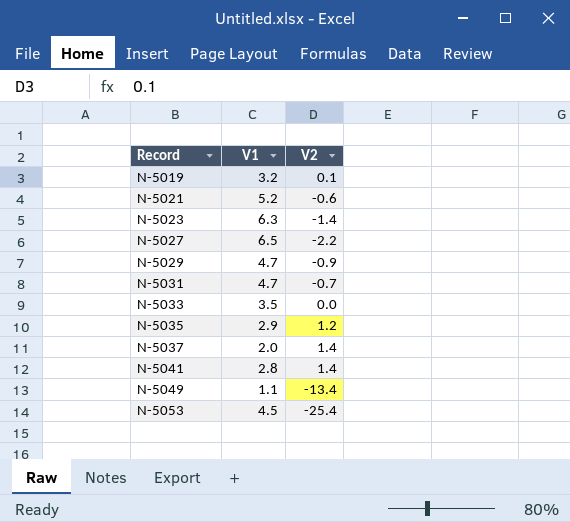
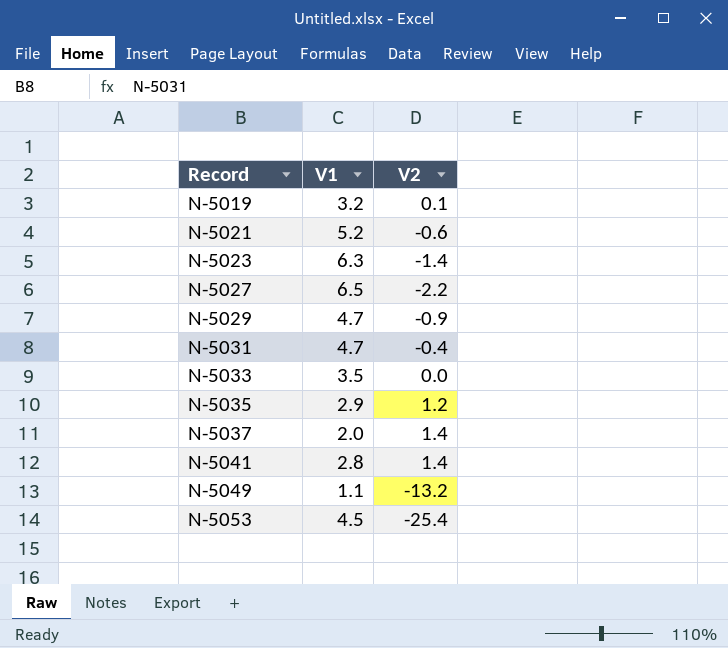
N-5031 | V2: -0.7 -> -0.4
N-5049 | V2: -13.4 -> -13.2

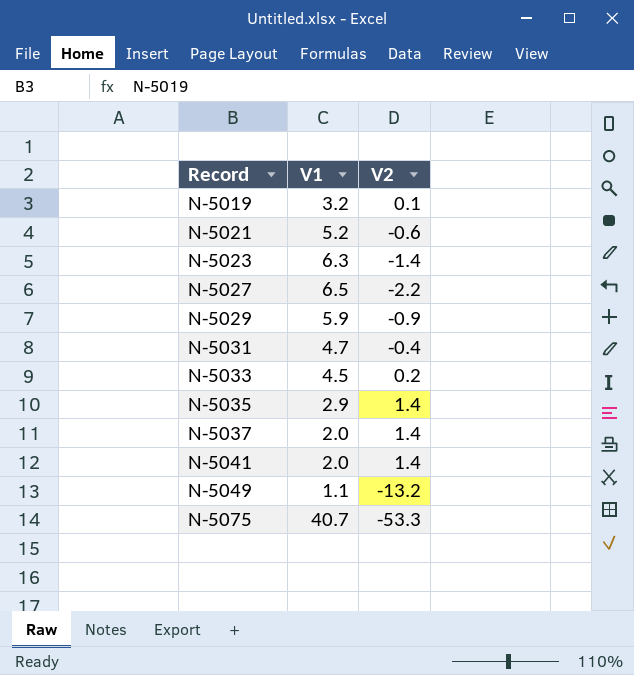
row N-5053: 4.5 | -25.4 -> none
N-5029 | V1: 4.7 -> 5.9
N-5033 | V1: 3.5 -> 4.5
N-5033 | V2: 0.0 -> 0.2
N-5035 | V2: 1.2 -> 1.4
N-5041 | V1: 2.8 -> 2.0
row N-5075: none -> 40.7 | -53.3

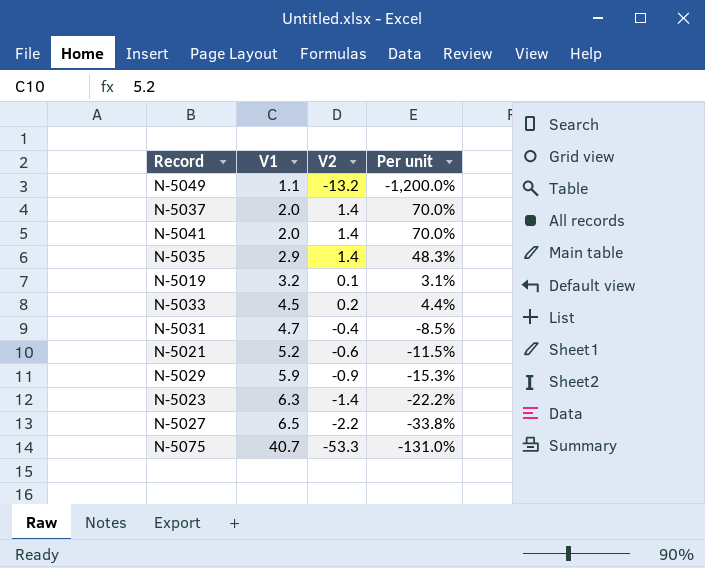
row order: Record ascending -> V1 ascending
column Per unit | formula: none -> [V2] / [V1]

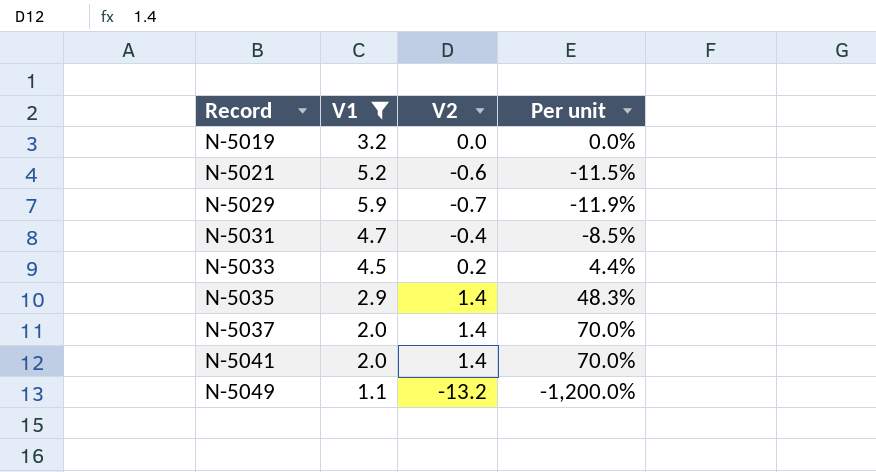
filter: none -> V1 <= 5.9
row order: V1 ascending -> Record ascending
N-5019 | V2: 0.1 -> 0.0
N-5019 | Per unit: 3.1% -> 0.0%
N-5029 | V2: -0.9 -> -0.7
N-5029 | Per unit: -15.3% -> -11.9%

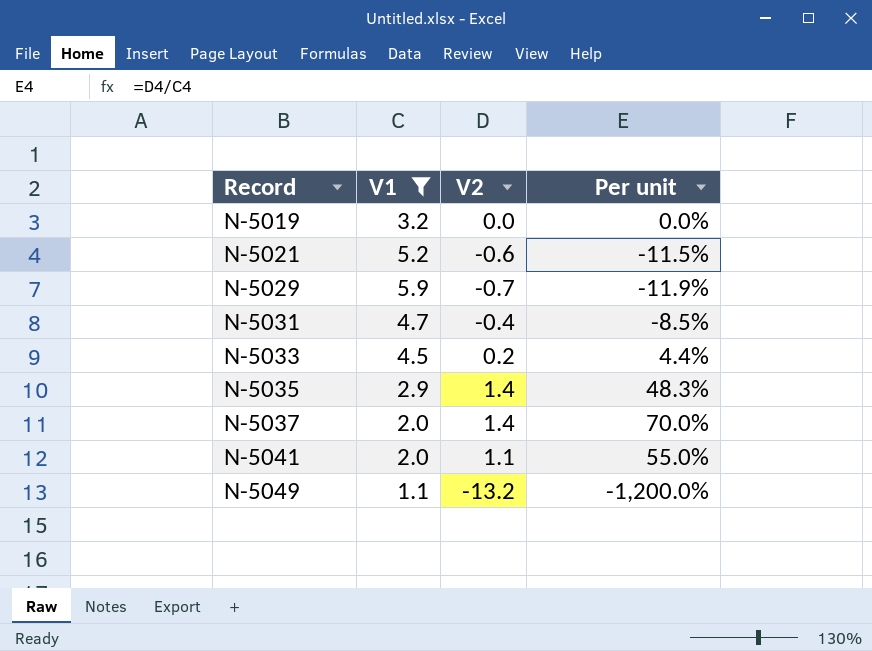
N-5041 | V2: 1.4 -> 1.1
N-5041 | Per unit: 70.0% -> 55.0%

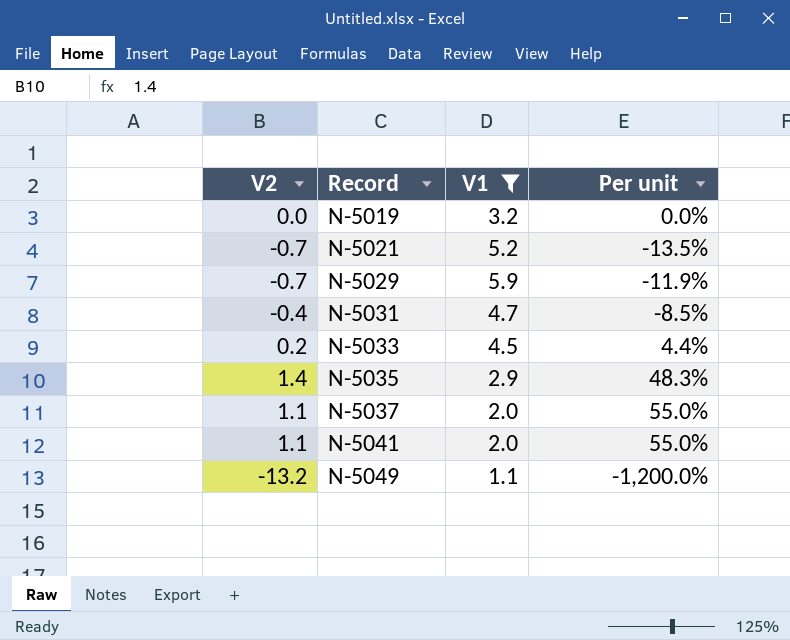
column V2 | position: 3 -> 1
N-5021 | V2: -0.6 -> -0.7
N-5021 | Per unit: -11.5% -> -13.5%
N-5037 | V2: 1.4 -> 1.1
N-5037 | Per unit: 70.0% -> 55.0%

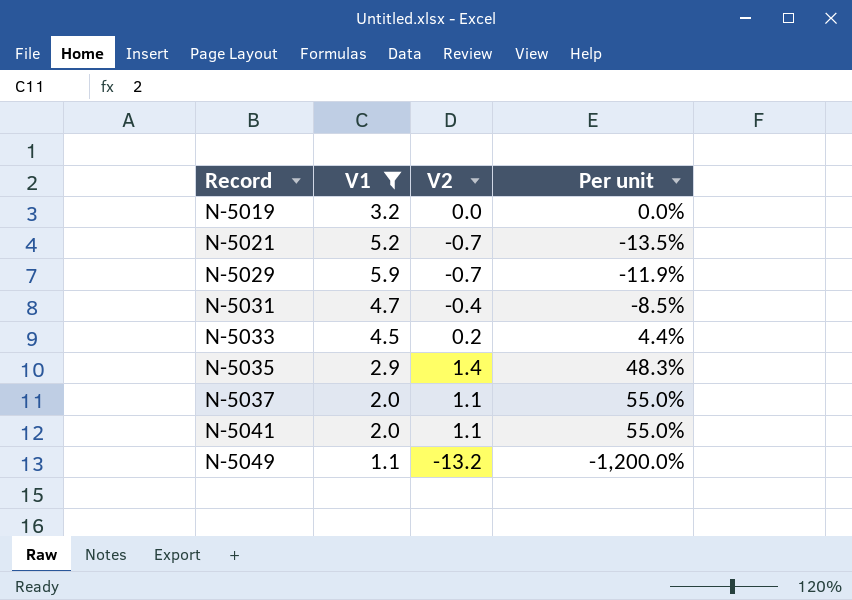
column V2 | position: 1 -> 3

